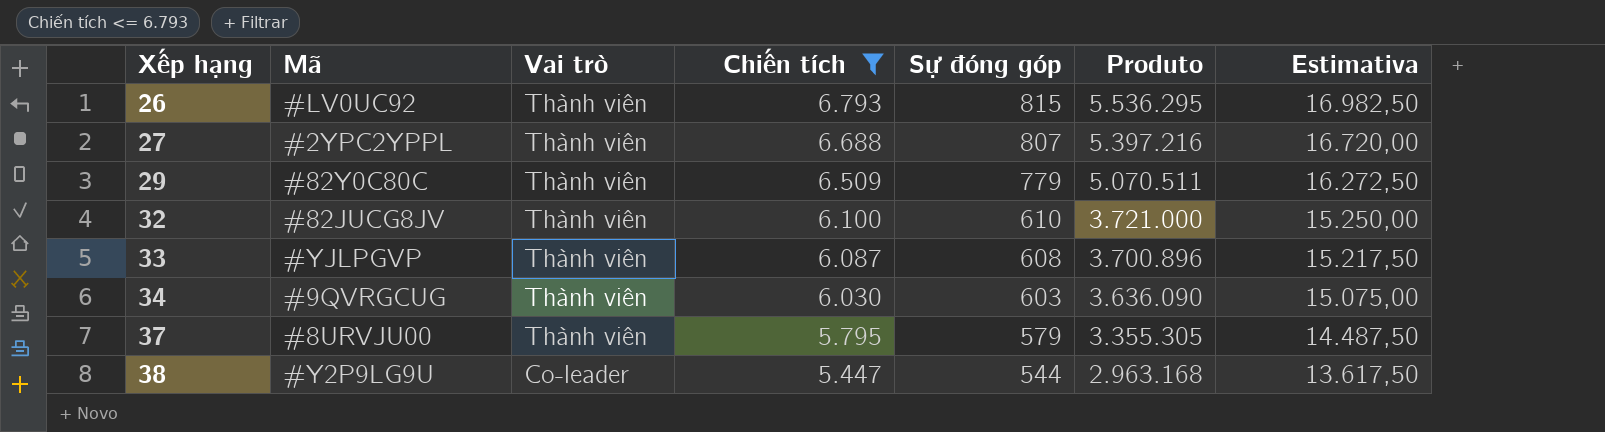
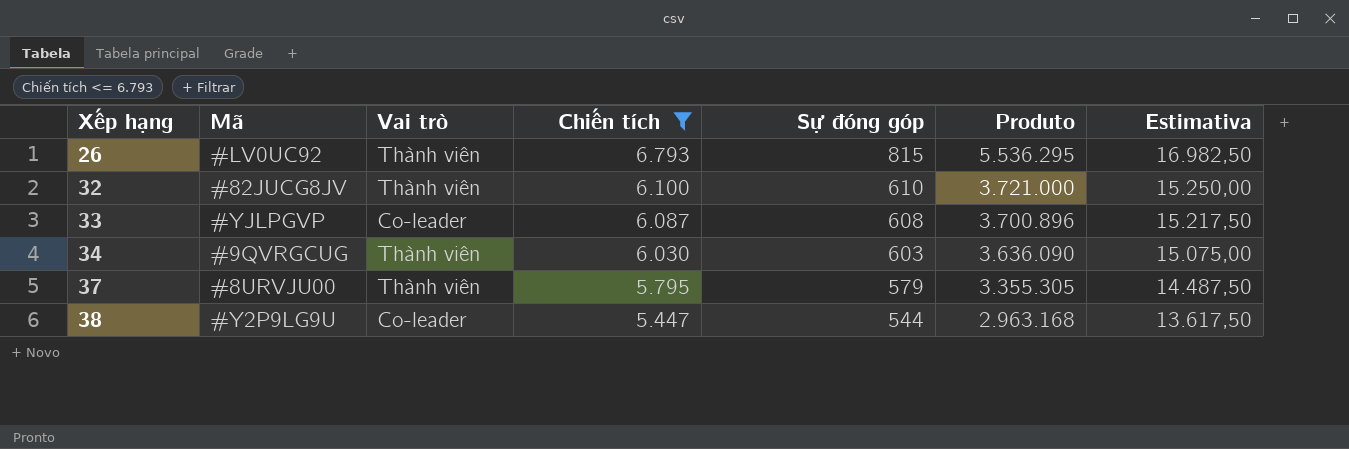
row 27: #2YPC2YPPL | Thành viên | 6.688 | 807 | 5.397.216 | 16.720,00 -> none
row 29: #82Y0C80C | Thành viên | 6.509 | 779 | 5.070.511 | 16.272,50 -> none
33 | Vai trò: Thành viên -> Co-leader

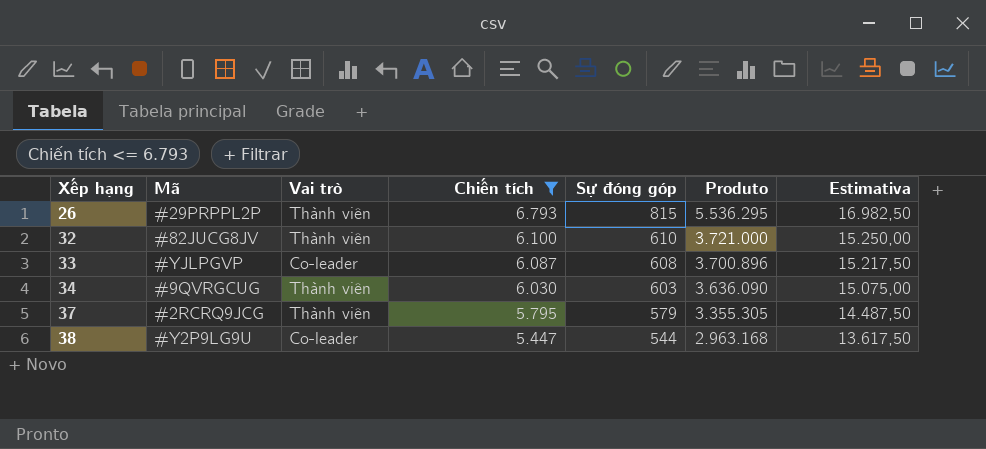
26 | Mã: #LV0UC92 -> #29PRPPL2P
37 | Mã: #8URVJU00 -> #2RCRQ9JCG

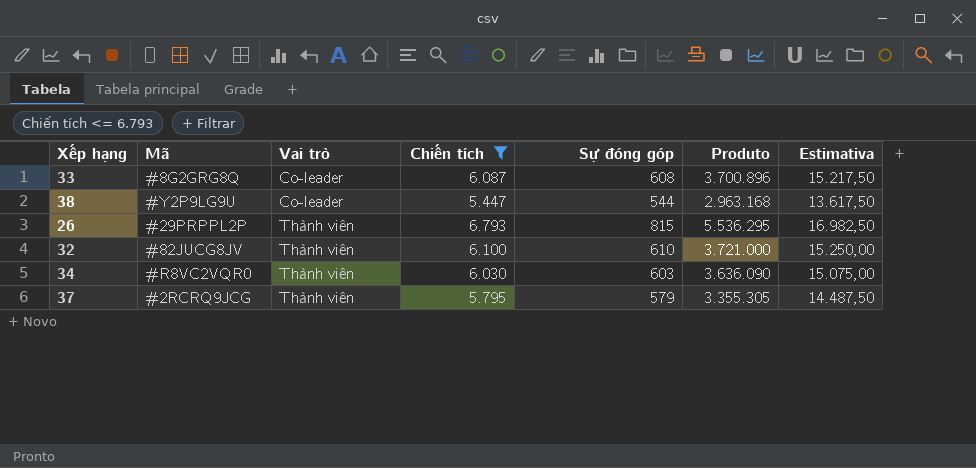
row order: Xếp hạng ascending -> Vai trò ascending
33 | Mã: #YJLPGVP -> #8G2GRG8Q
34 | Mã: #9QVRGCUG -> #R8VC2VQR0

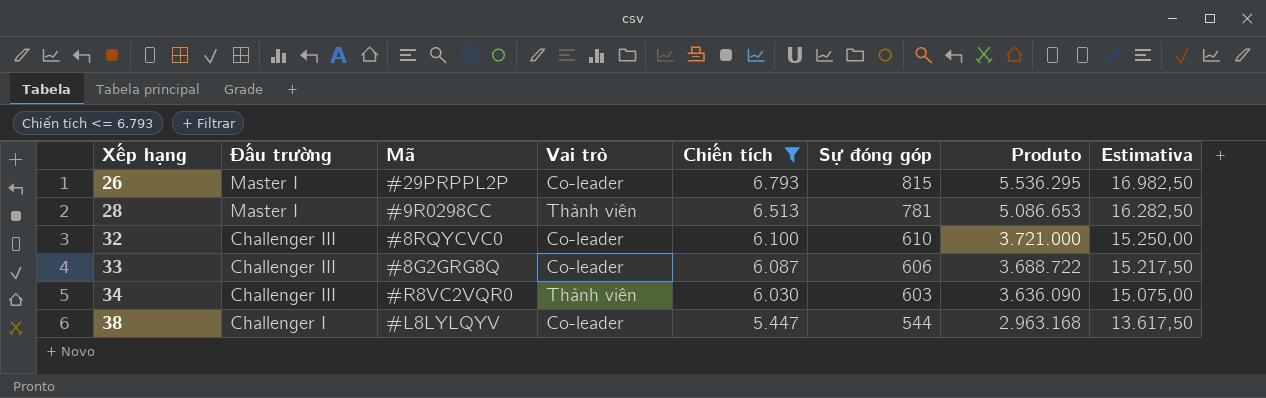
row order: Vai trò ascending -> Xếp hạng ascending
column Đấu trường | position: none -> 2
row 37: #2RCRQ9JCG | Thành viên | 5.795 | 579 | 3.355.305 | 14.487,50 -> none
26 | Vai trò: Thành viên -> Co-leader
row 28: none -> Master I | #9R0298CC | Thành viên | 6.513 | 781 | 5.086.653 | 16.282,50
32 | Mã: #82JUCG8JV -> #8RQYCVC0
32 | Vai trò: Thành viên -> Co-leader
33 | Sự đóng góp: 608 -> 606
33 | Produto: 3.700.896 -> 3.688.722
38 | Mã: #Y2P9LG9U -> #L8LYLQYV

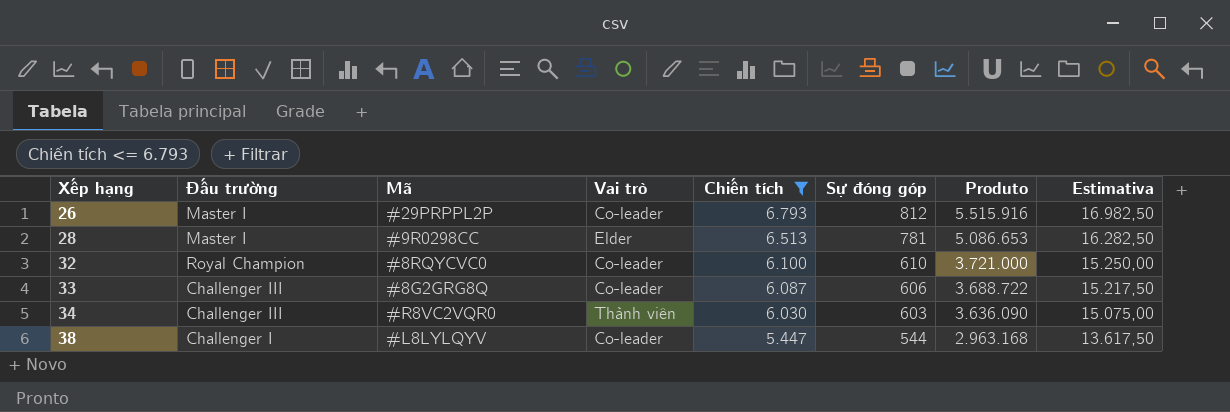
26 | Sự đóng góp: 815 -> 812
26 | Produto: 5.536.295 -> 5.515.916
28 | Vai trò: Thành viên -> Elder
32 | Đấu trường: Challenger III -> Royal Champion

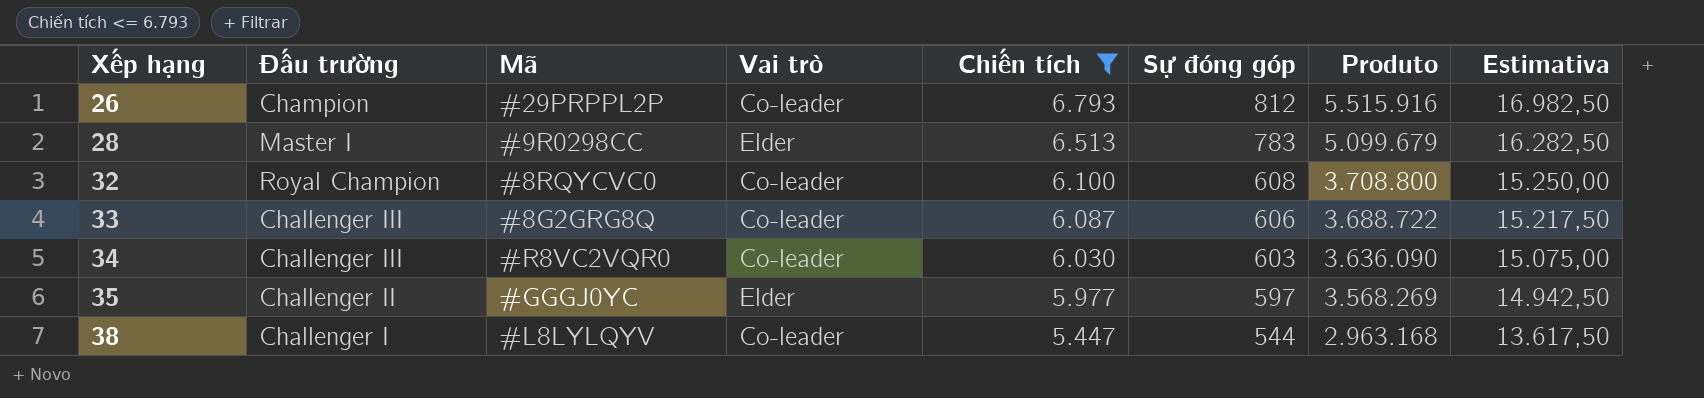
26 | Đấu trường: Master I -> Champion
28 | Sự đóng góp: 781 -> 783
28 | Produto: 5.086.653 -> 5.099.679
32 | Sự đóng góp: 610 -> 608
32 | Produto: 3.721.000 -> 3.708.800
34 | Vai trò: Thành viên -> Co-leader
row 35: none -> Challenger II | #GGGJ0YC | Elder | 5.977 | 597 | 3.568.269 | 14.942,50

